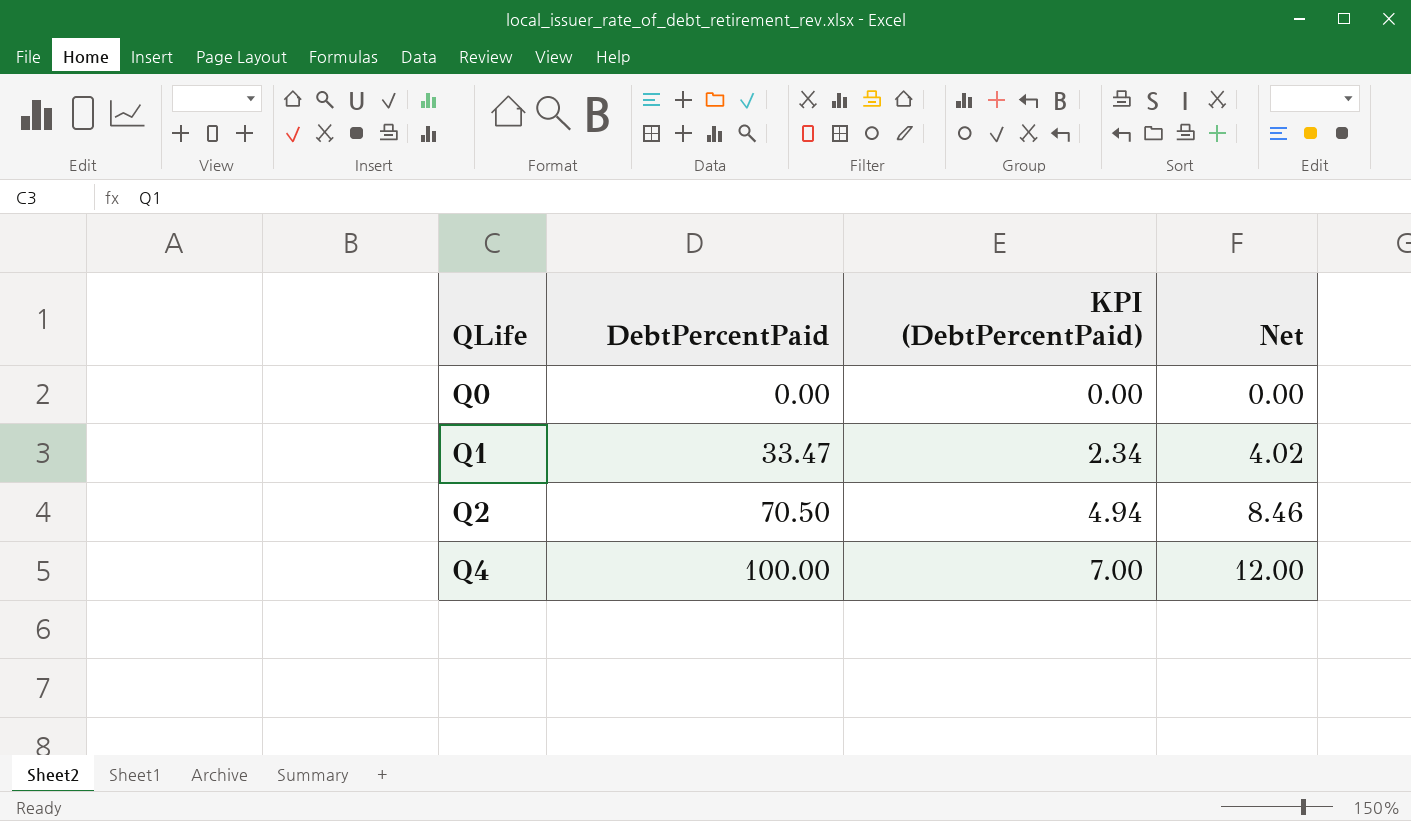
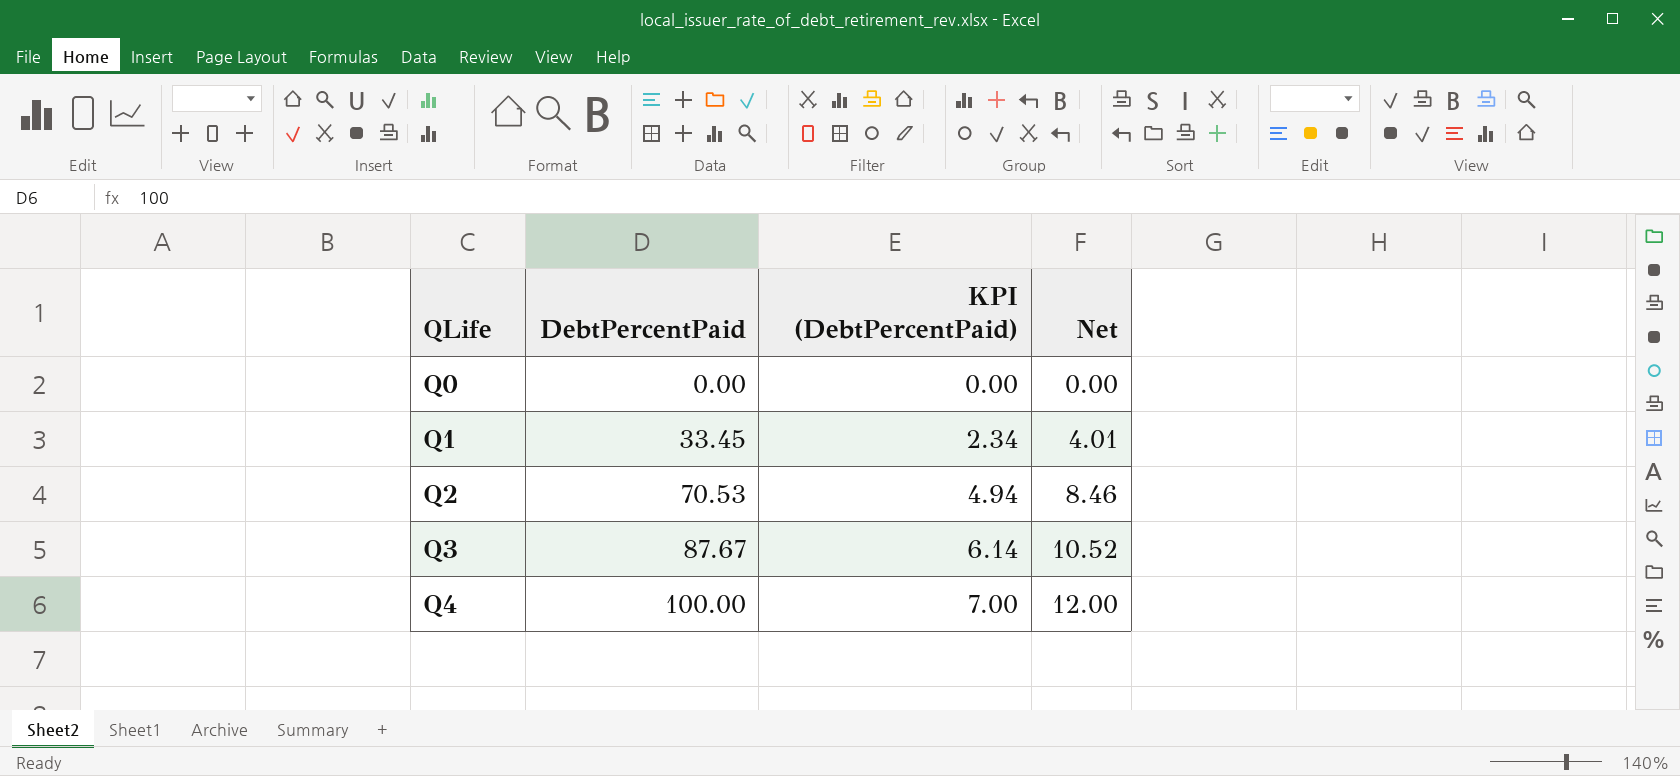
Q1 | DebtPercentPaid: 33.47 -> 33.45
Q1 | Net: 4.02 -> 4.01
Q2 | DebtPercentPaid: 70.50 -> 70.53
row Q3: none -> 87.67 | 6.14 | 10.52

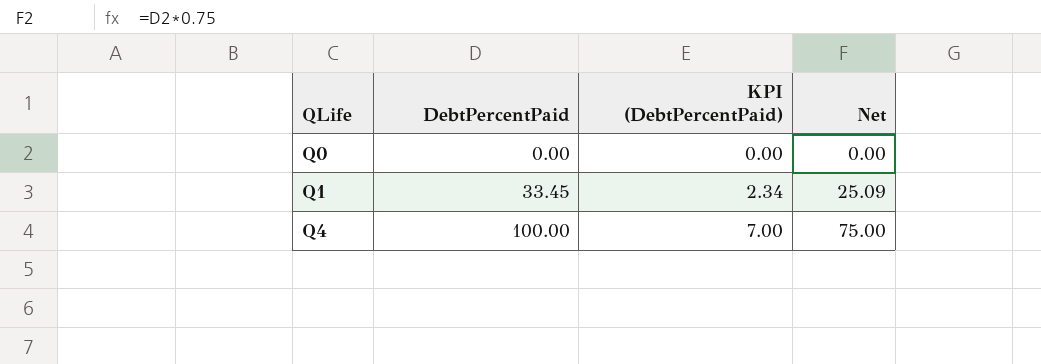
column Net | formula: [DebtPercentPaid] * 0.12 -> [DebtPercentPaid] * 0.75
row Q2: 70.53 | 4.94 | 8.46 -> none
row Q3: 87.67 | 6.14 | 10.52 -> none

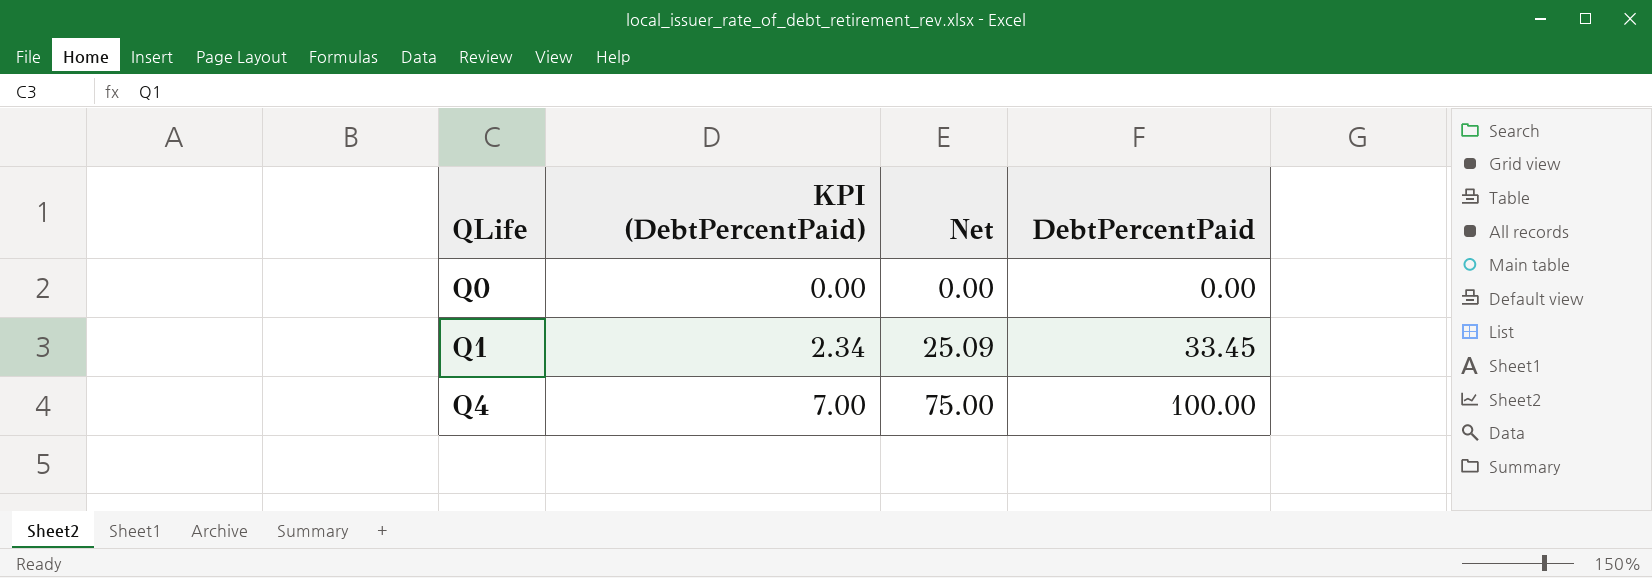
column DebtPercentPaid | position: 2 -> 4

